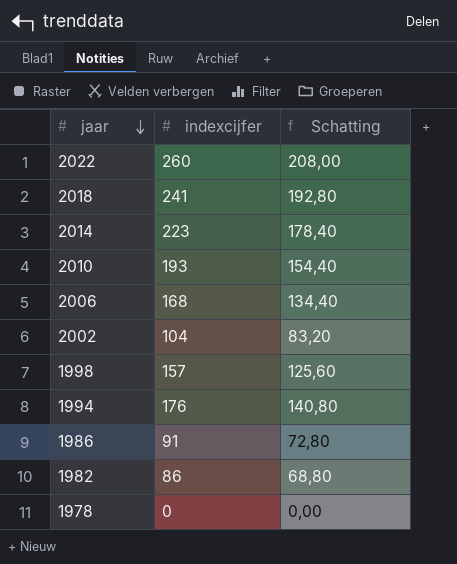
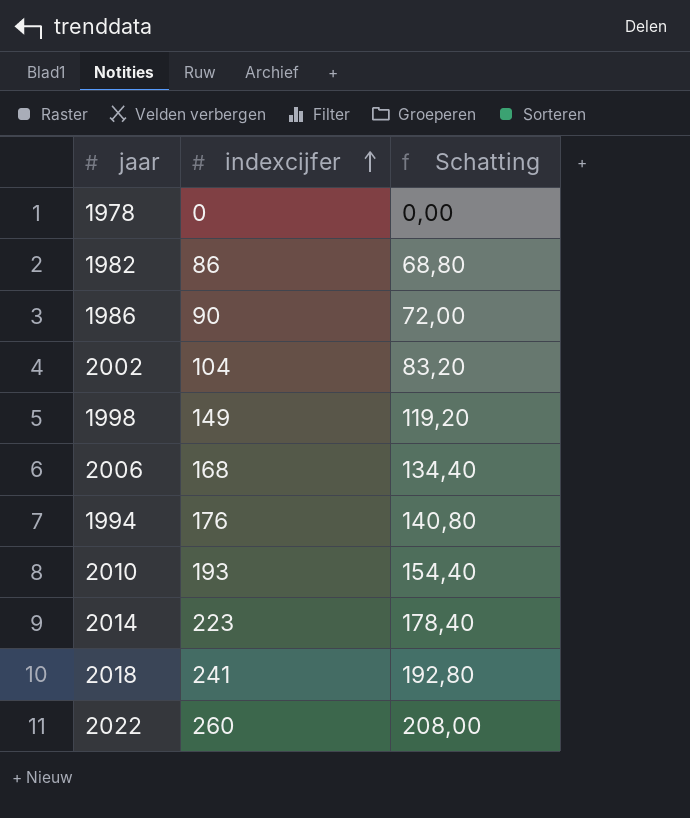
row order: jaar descending -> indexcijfer ascending
1986 | indexcijfer: 91 -> 90
1986 | Schatting: 72,80 -> 72,00
1998 | indexcijfer: 157 -> 149
1998 | Schatting: 125,60 -> 119,20

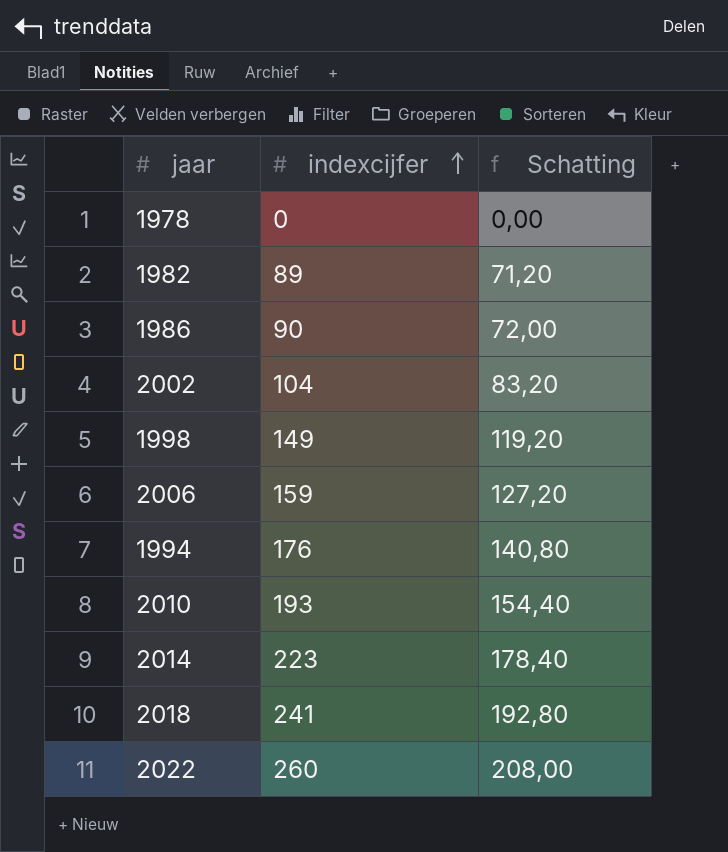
1982 | indexcijfer: 86 -> 89
1982 | Schatting: 68,80 -> 71,20
2006 | indexcijfer: 168 -> 159
2006 | Schatting: 134,40 -> 127,20

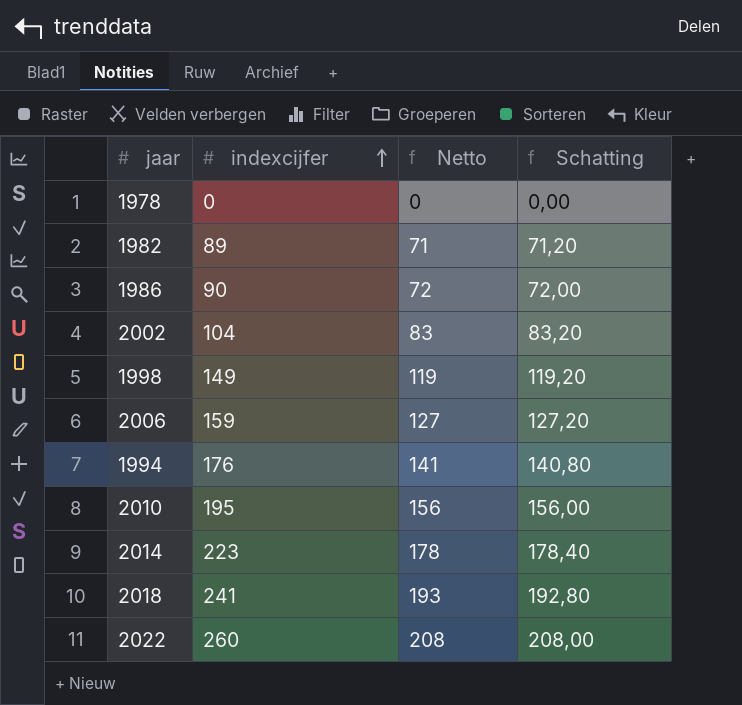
column Netto | formula: none -> [indexcijfer] * 0,8
2010 | indexcijfer: 193 -> 195
2010 | Schatting: 154,40 -> 156,00

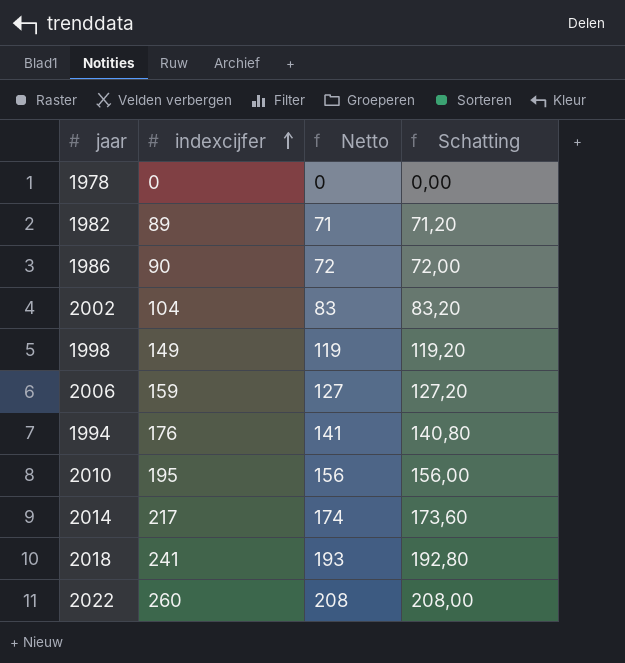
2014 | indexcijfer: 223 -> 217
2014 | Netto: 178 -> 174
2014 | Schatting: 178,40 -> 173,60

